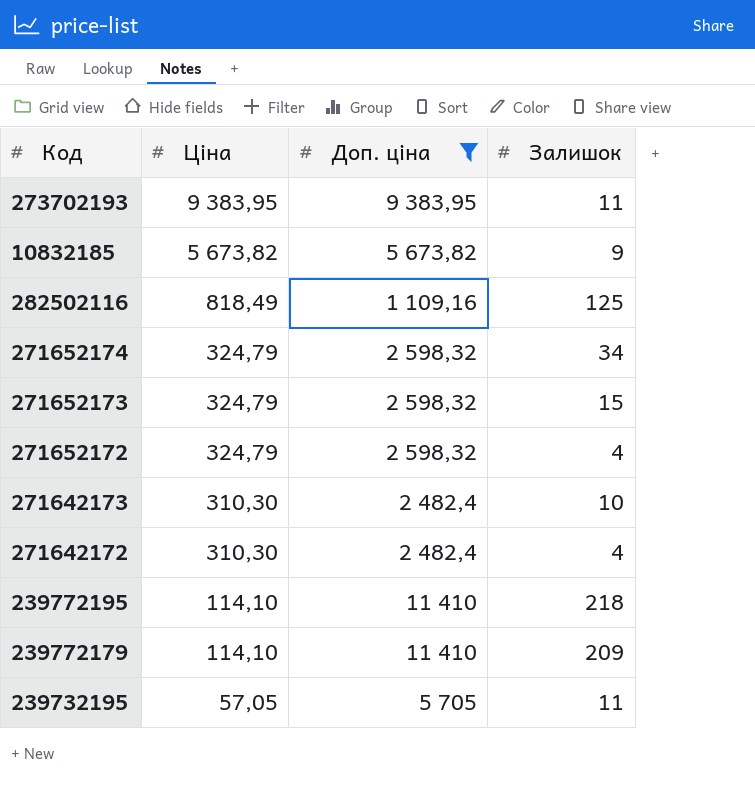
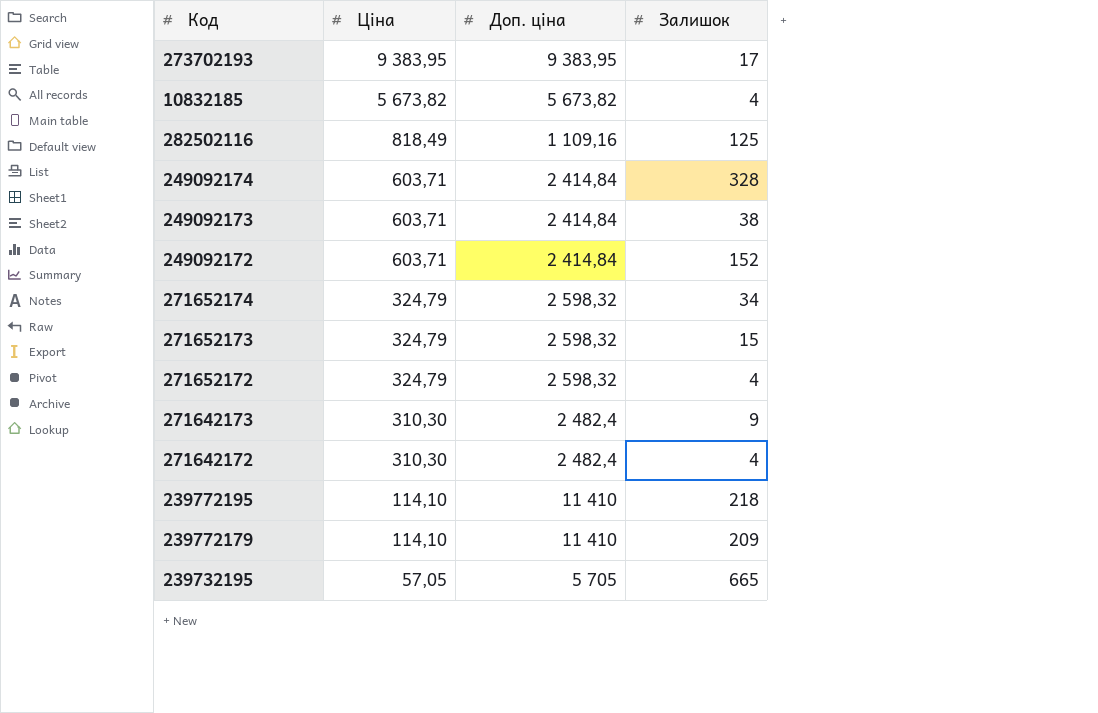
filter: Доп. ціна != 2 414,84 -> none
273702193 | Залишок: 11 -> 17
10832185 | Залишок: 9 -> 4
271642173 | Залишок: 10 -> 9
239732195 | Залишок: 11 -> 665

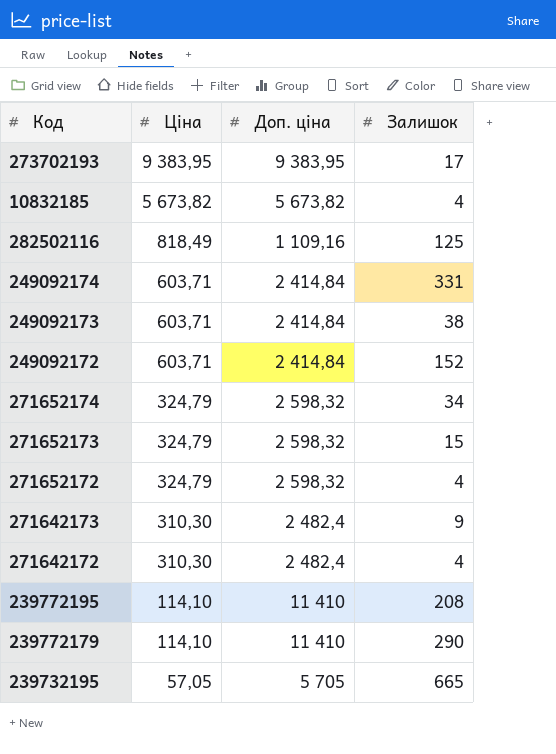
249092174 | Залишок: 328 -> 331
239772195 | Залишок: 218 -> 208
239772179 | Залишок: 209 -> 290

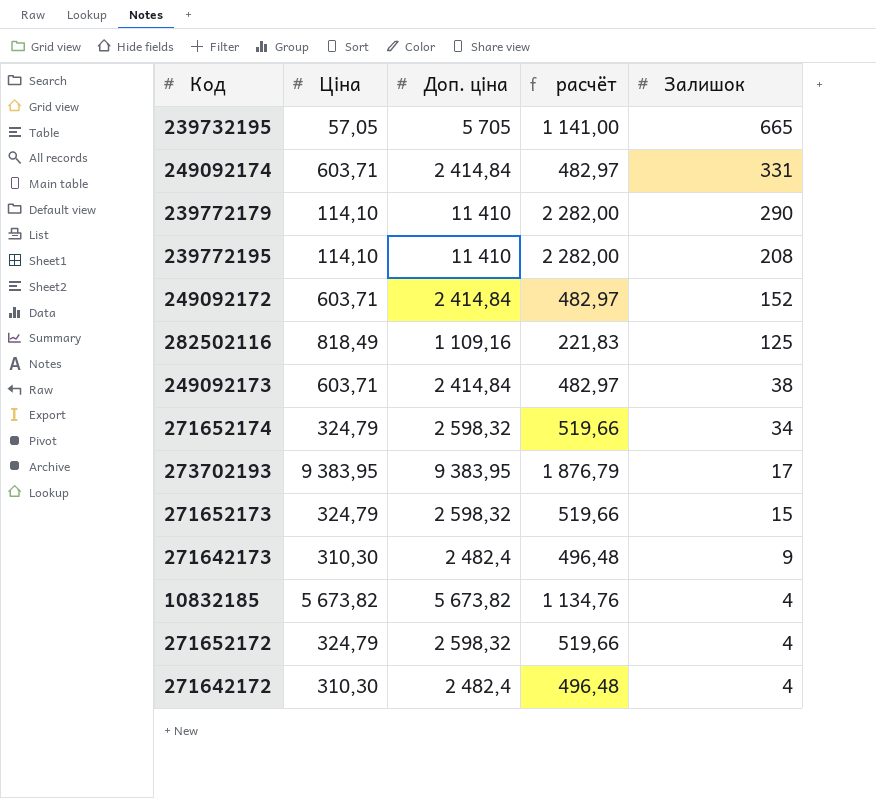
row order: Ціна descending -> Залишок descending
column расчёт | formula: none -> [Доп. ціна] * 0,2

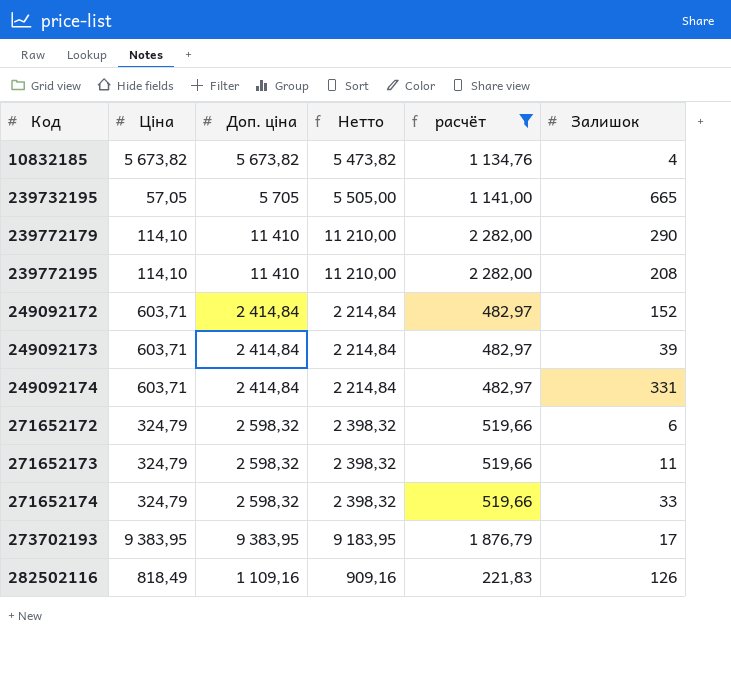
filter: none -> расчёт != 496,48
row order: Залишок descending -> Код ascending
column Нетто | formula: none -> [Доп. ціна] - 200
249092173 | Залишок: 38 -> 39
271652172 | Залишок: 4 -> 6
271652173 | Залишок: 15 -> 11
271652174 | Залишок: 34 -> 33
282502116 | Залишок: 125 -> 126

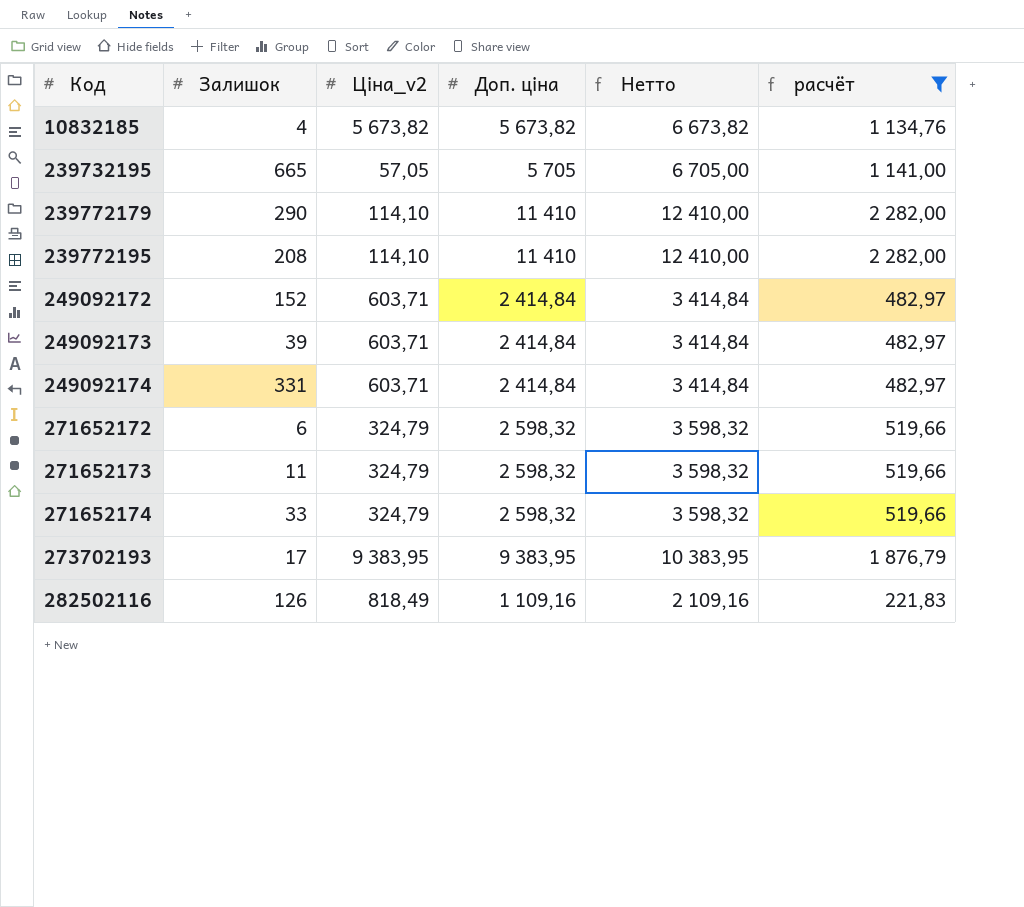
column Залишок | position: 6 -> 2
column name: Ціна -> Ціна_v2
column Нетто | formula: [Доп. ціна] - 200 -> [Доп. ціна] + 1000

